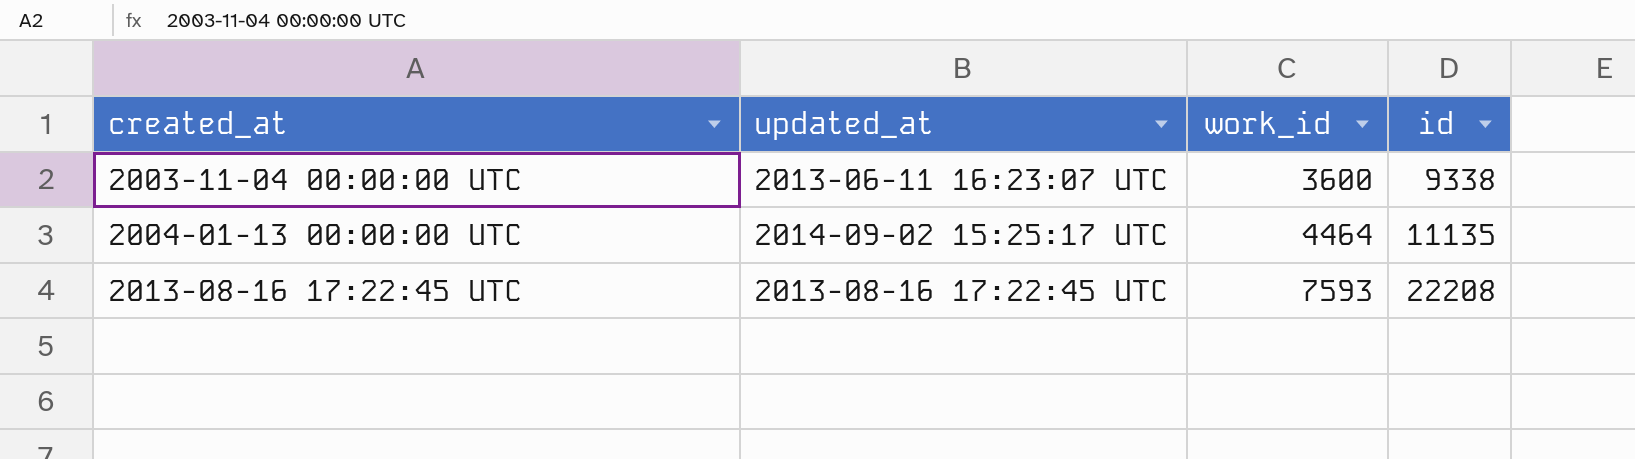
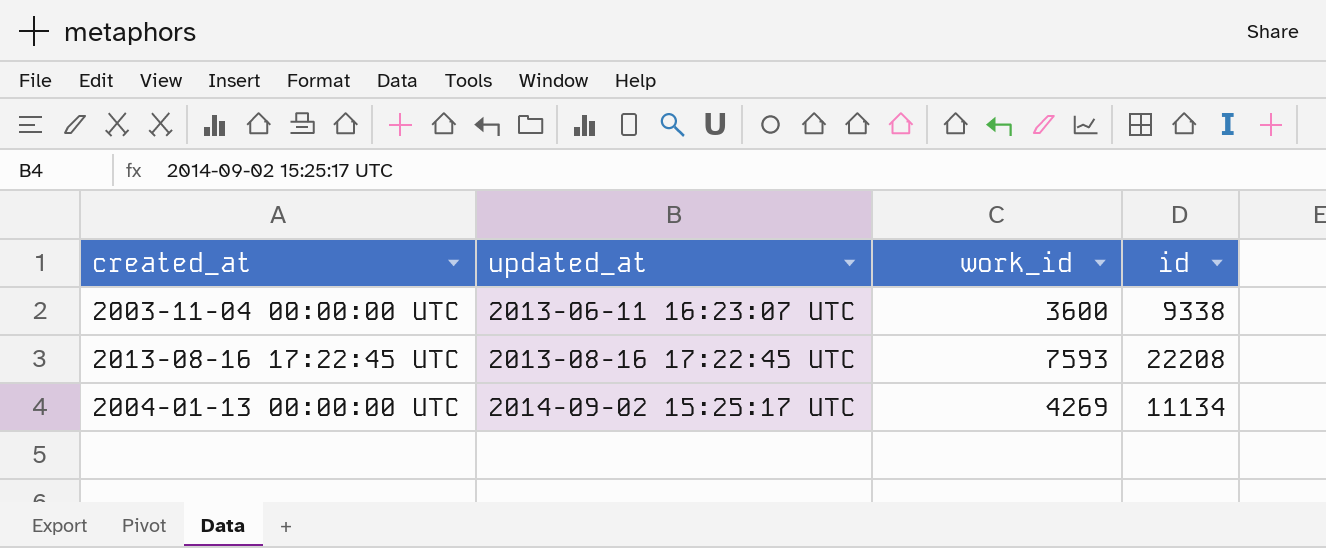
row order: created_at ascending -> updated_at ascending
2004-01-13 00:00:00 UTC | work_id: 4464 -> 4269
2004-01-13 00:00:00 UTC | id: 11135 -> 11134

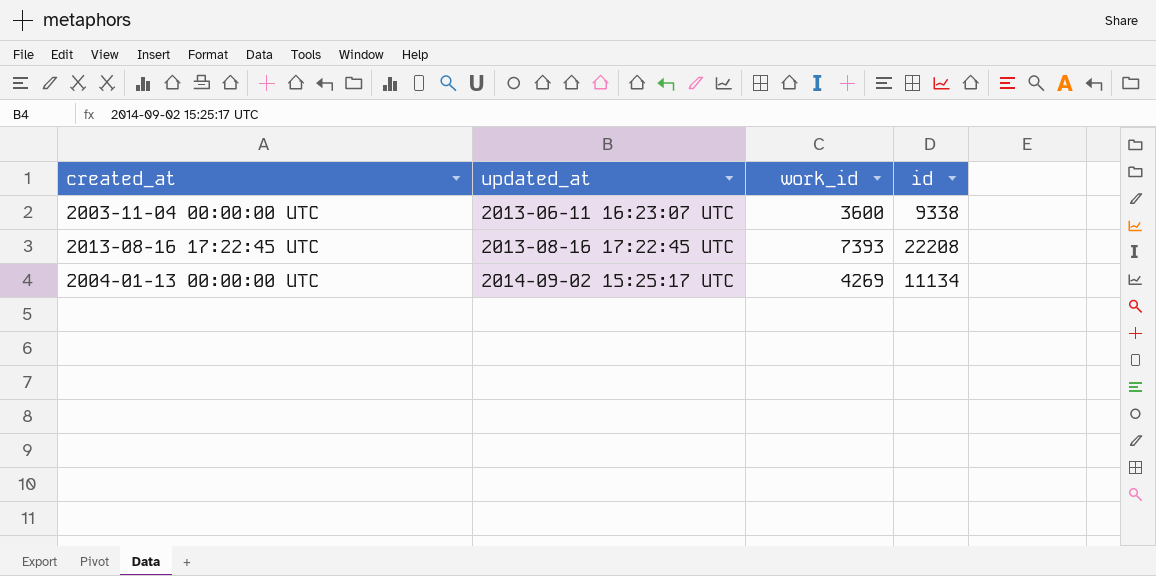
2013-08-16 17:22:45 UTC | work_id: 7593 -> 7393

